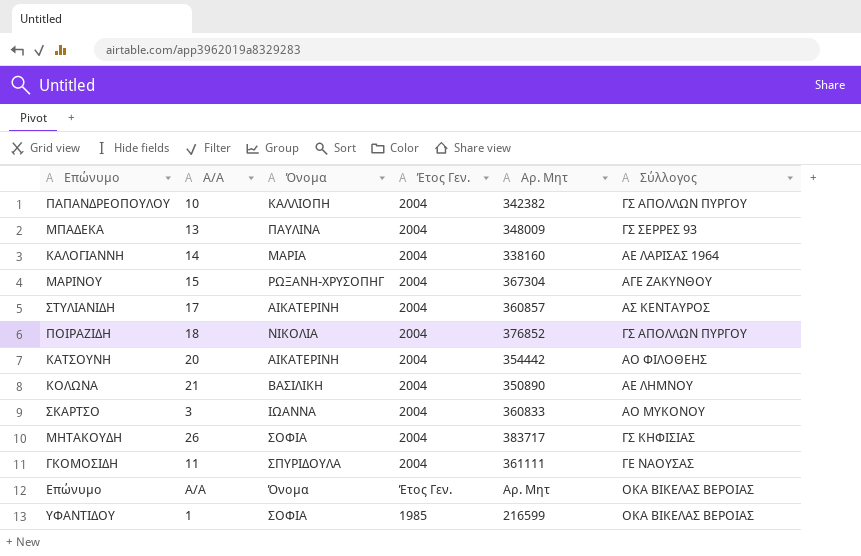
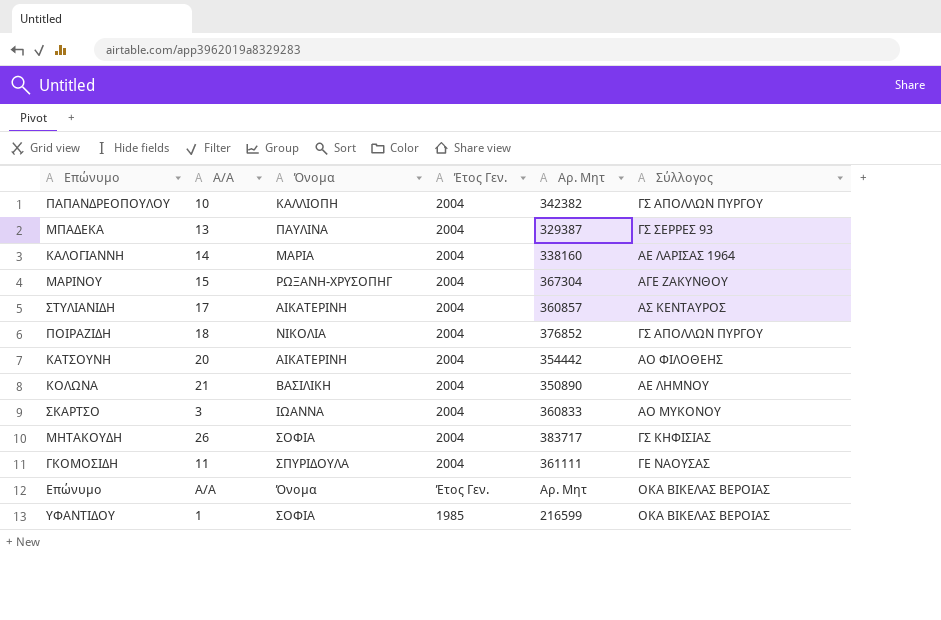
ΜΠΑΔΕΚΑ | Αρ. Μητ: 348009 -> 329387

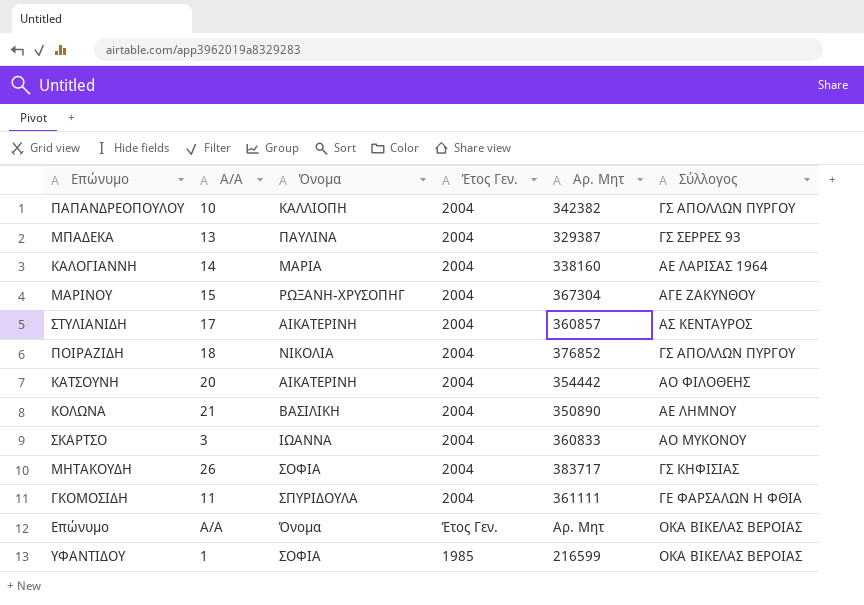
ΓΚΟΜΟΣΙΔΗ | Σύλλογος: ΓΕ ΝΑΟΥΣΑΣ -> ΓΕ ΦΑΡΣΑΛΩΝ Η ΦΘΙΑ

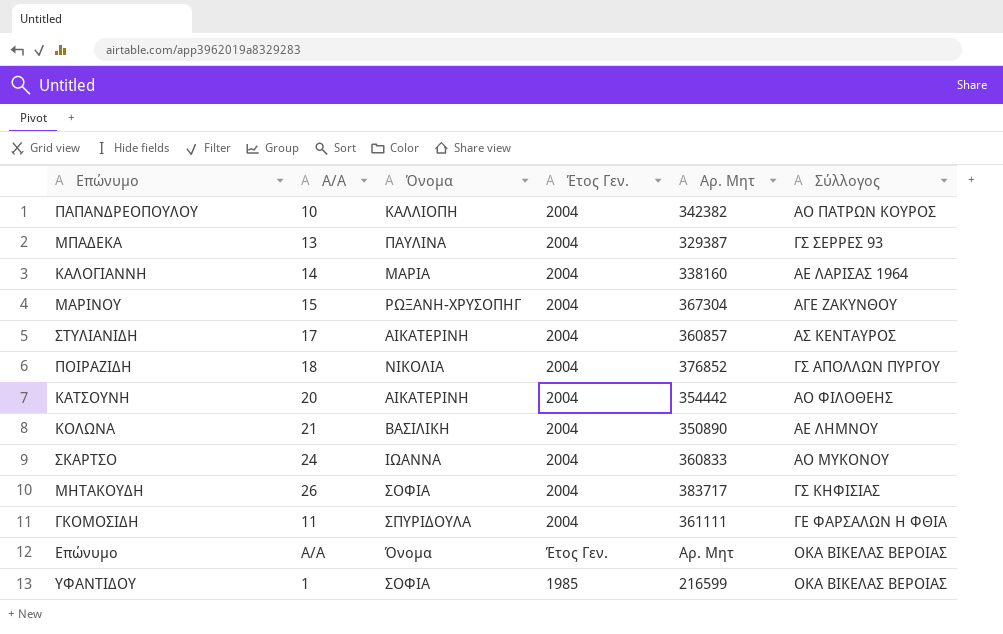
ΠΑΠΑΝΔΡΕΟΠΟΥΛΟΥ | Σύλλογος: ΓΣ ΑΠΟΛΛΩΝ ΠΥΡΓΟΥ -> ΑΟ ΠΑΤΡΩΝ ΚΟΥΡΟΣ
ΣΚΑΡΤΣΟ | Α/Α: 3 -> 24

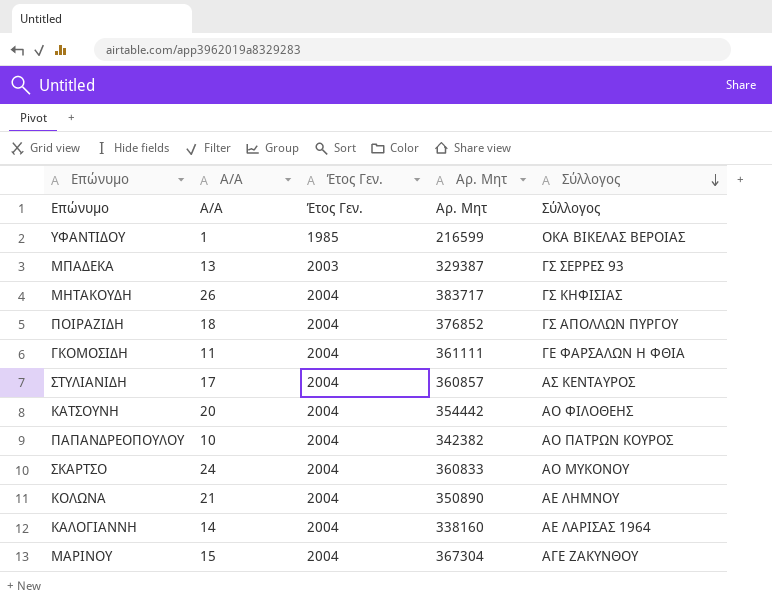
row order: none -> Σύλλογος descending
column Όνομα | position: 3 -> none
Επώνυμο | Σύλλογος: ΟΚΑ ΒΙΚΕΛΑΣ ΒΕΡΟΙΑΣ -> Σύλλογος
ΜΠΑΔΕΚΑ | Έτος Γεν.: 2004 -> 2003

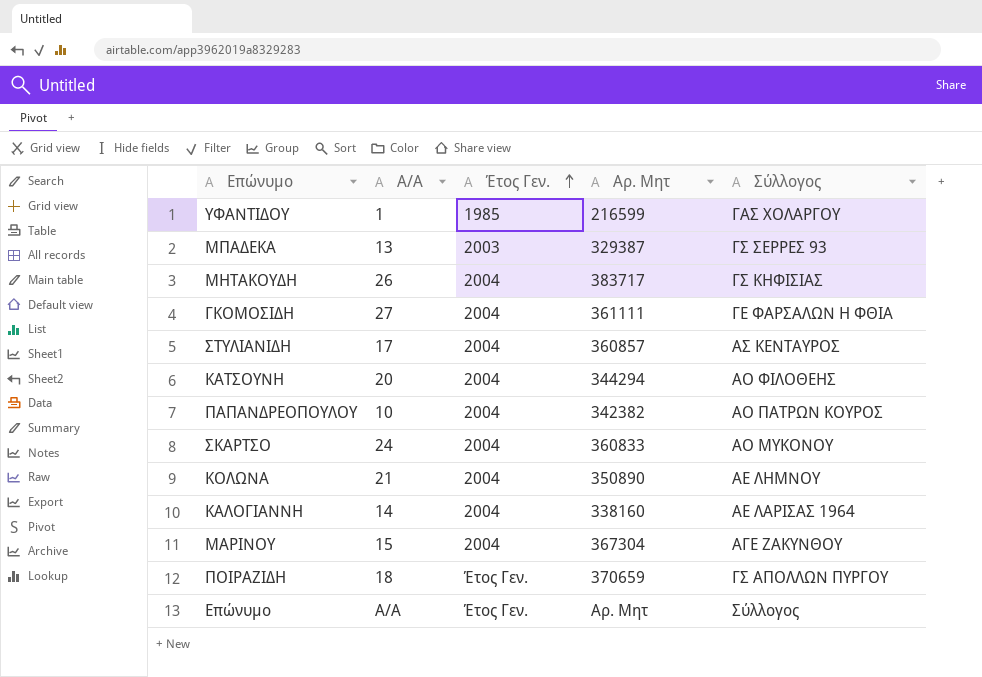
row order: Σύλλογος descending -> Έτος Γεν. ascending
ΥΦΑΝΤΙΔΟΥ | Σύλλογος: ΟΚΑ ΒΙΚΕΛΑΣ ΒΕΡΟΙΑΣ -> ΓΑΣ ΧΟΛΑΡΓΟΥ
ΓΚΟΜΟΣΙΔΗ | Α/Α: 11 -> 27
ΚΑΤΣΟΥΝΗ | Αρ. Μητ: 354442 -> 344294
ΠΟΙΡΑΖΙΔΗ | Έτος Γεν.: 2004 -> Έτος Γεν.
ΠΟΙΡΑΖΙΔΗ | Αρ. Μητ: 376852 -> 370659

